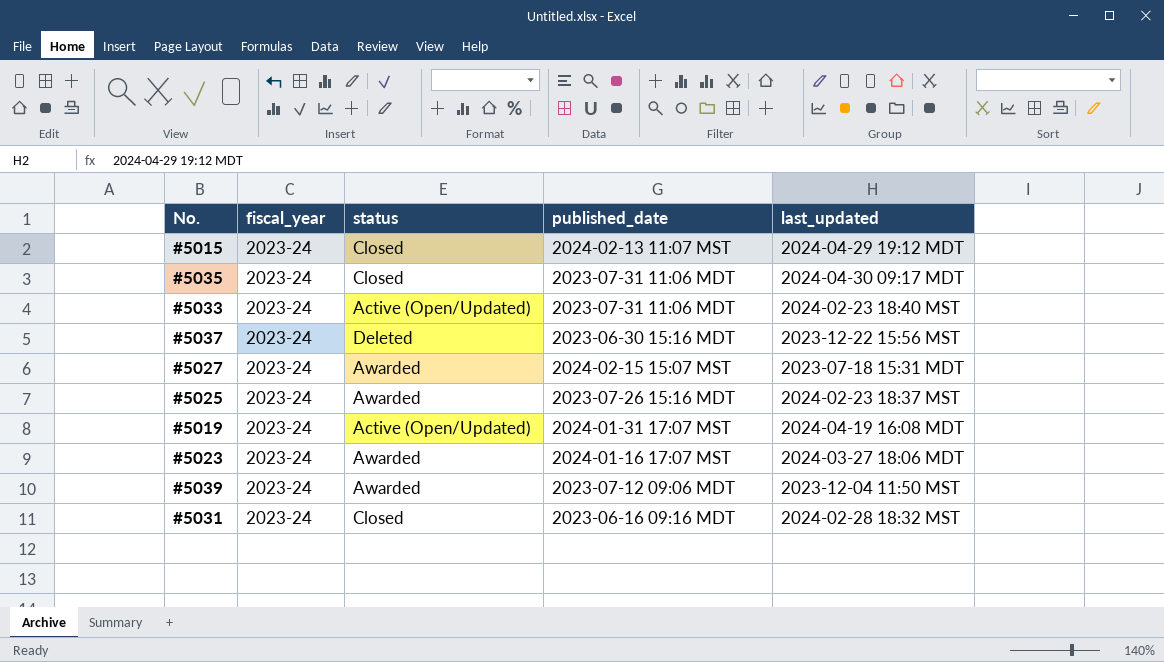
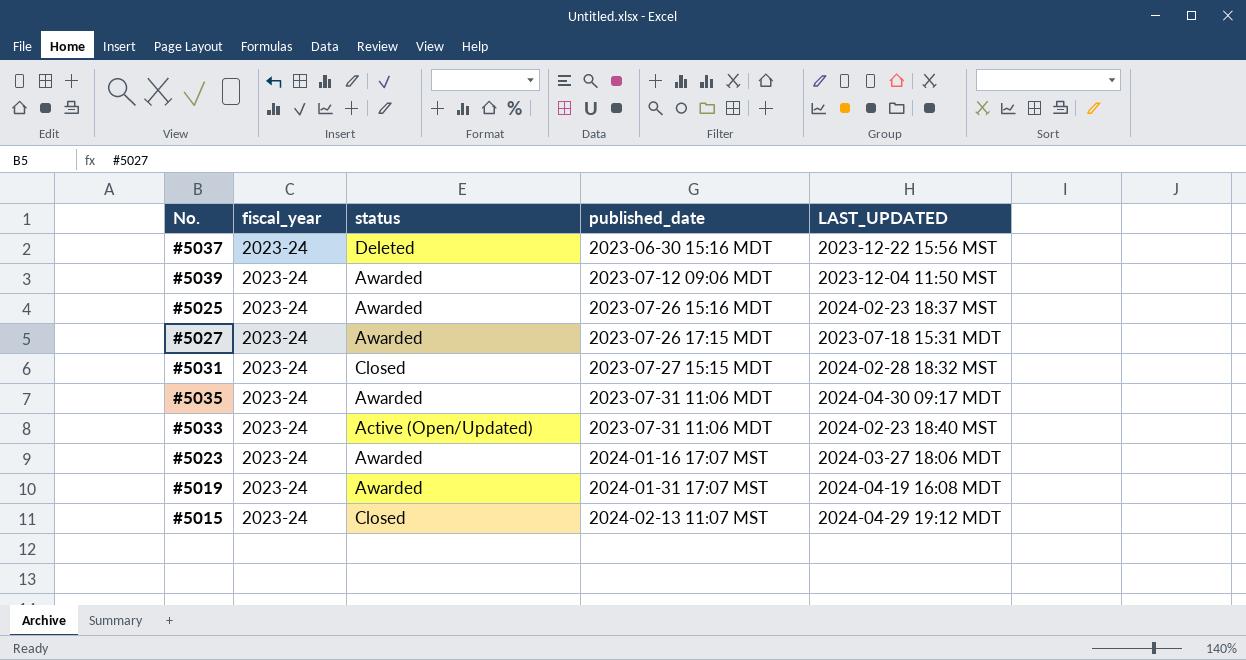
row order: none -> published_date ascending
column name: last_updated -> LAST_UPDATED
#5027 | published_date: 2024-02-15 15:07 MST -> 2023-07-26 17:15 MDT
#5031 | published_date: 2023-06-16 09:16 MDT -> 2023-07-27 15:15 MDT
#5035 | status: Closed -> Awarded
#5019 | status: Active (Open/Updated) -> Awarded

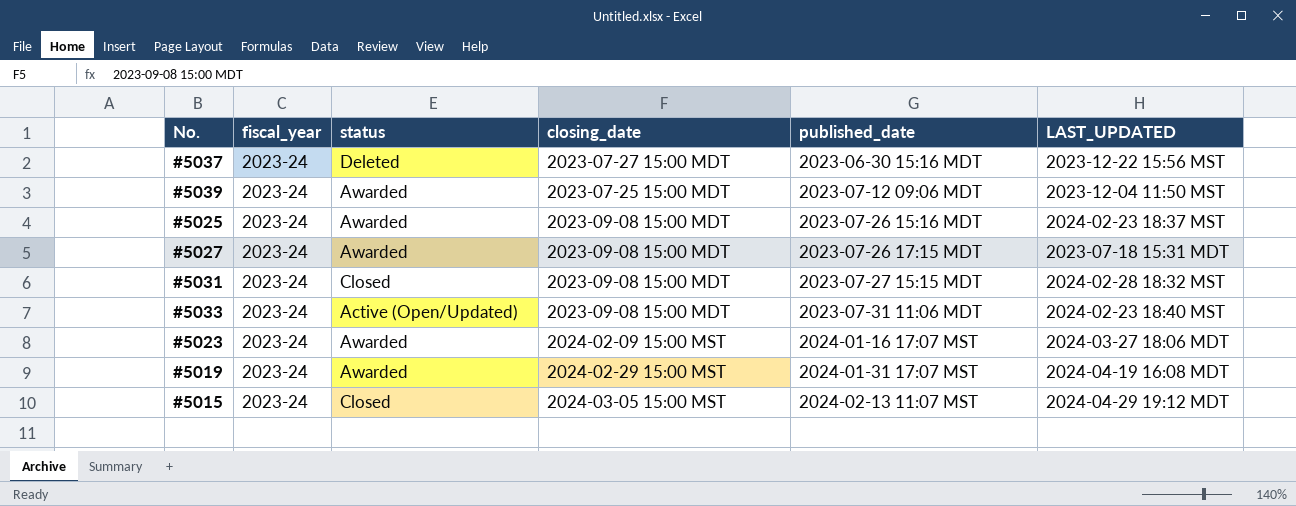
column closing_date | position: none -> 4
row #5035: 2023-24 | Awarded | 2023-07-31 11:06 MDT | 2024-04-30 09:17 MDT -> none

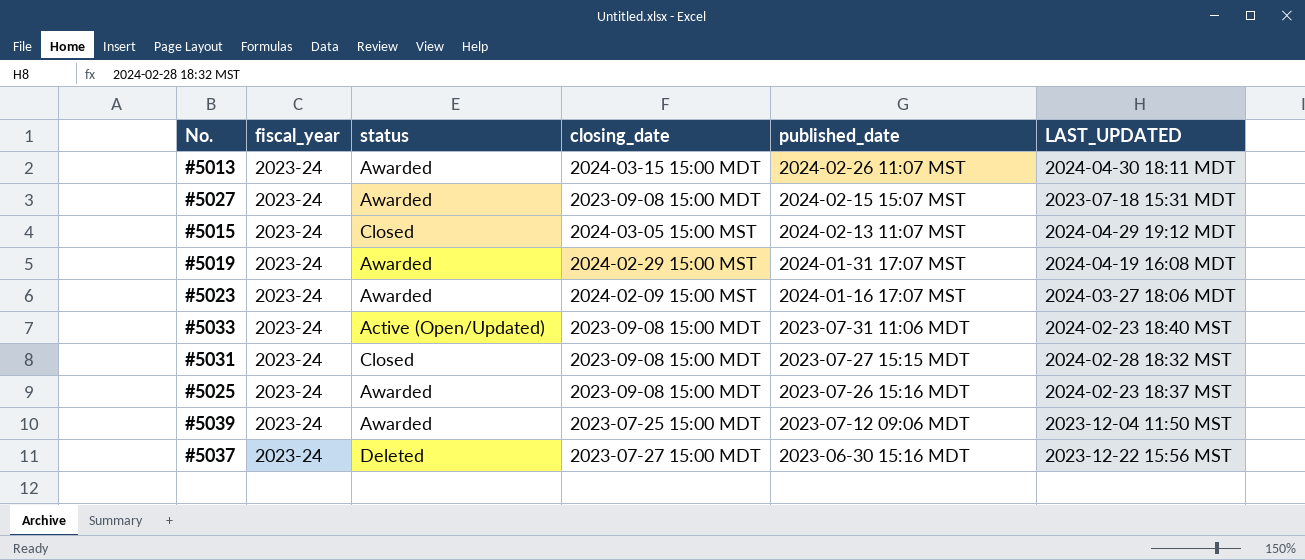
row order: published_date ascending -> published_date descending
row #5013: none -> 2023-24 | Awarded | 2024-03-15 15:00 MDT | 2024-02-26 11:07 MST | 2024-04-30 18:11 MDT
#5027 | published_date: 2023-07-26 17:15 MDT -> 2024-02-15 15:07 MST

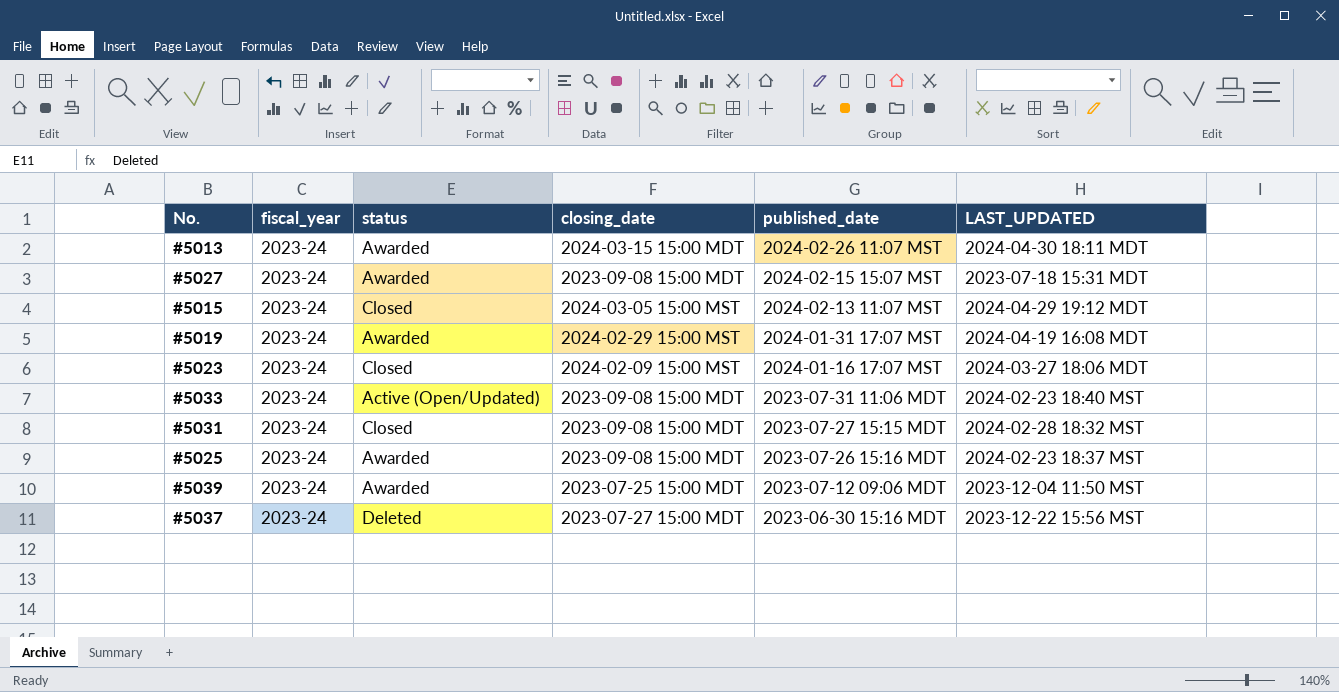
#5023 | status: Awarded -> Closed

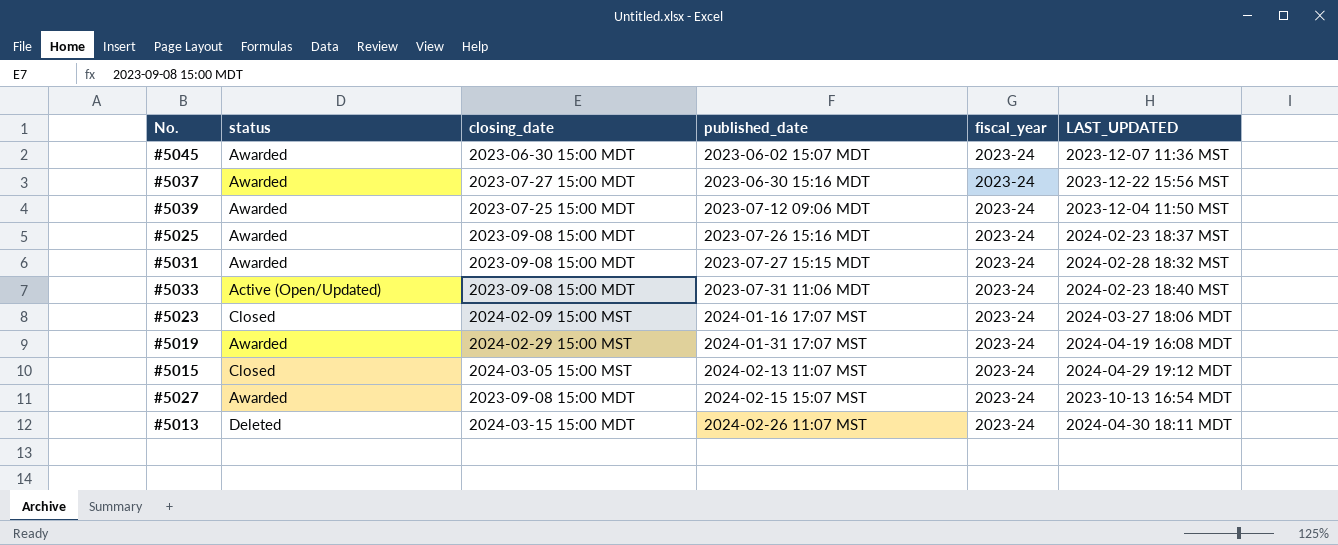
row order: published_date descending -> published_date ascending
column fiscal_year | position: 2 -> 5
row #5045: none -> Awarded | 2023-06-30 15:00 MDT | 2023-06-02 15:07 MDT | 2023-24 | 2023-12-07 11:36 MST
#5037 | status: Deleted -> Awarded
#5031 | status: Closed -> Awarded
#5027 | LAST_UPDATED: 2023-07-18 15:31 MDT -> 2023-10-13 16:54 MDT
#5013 | status: Awarded -> Deleted

